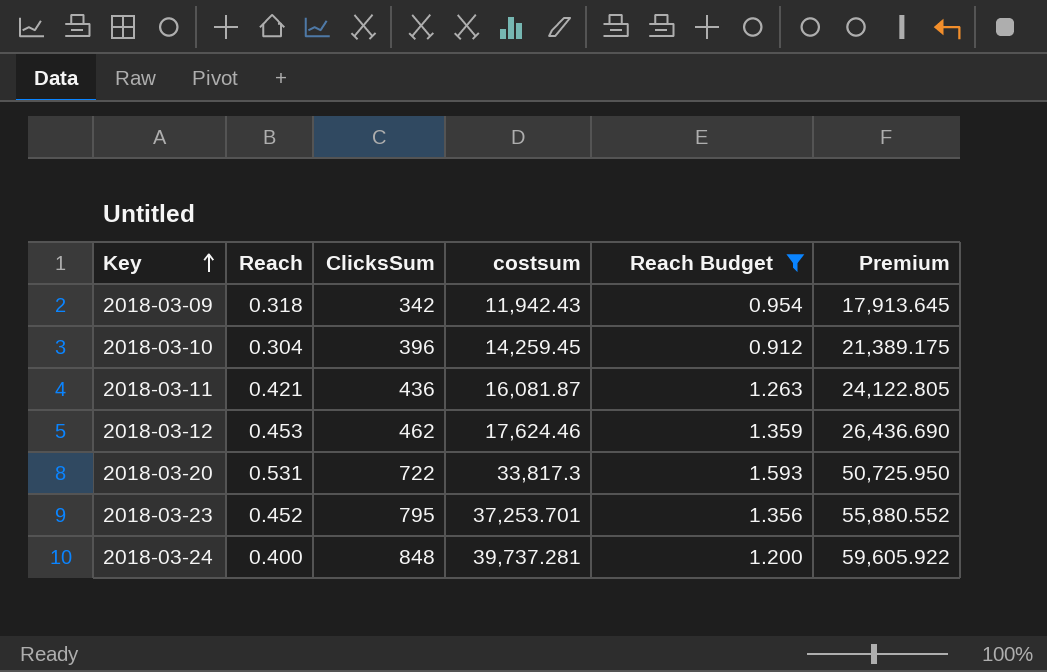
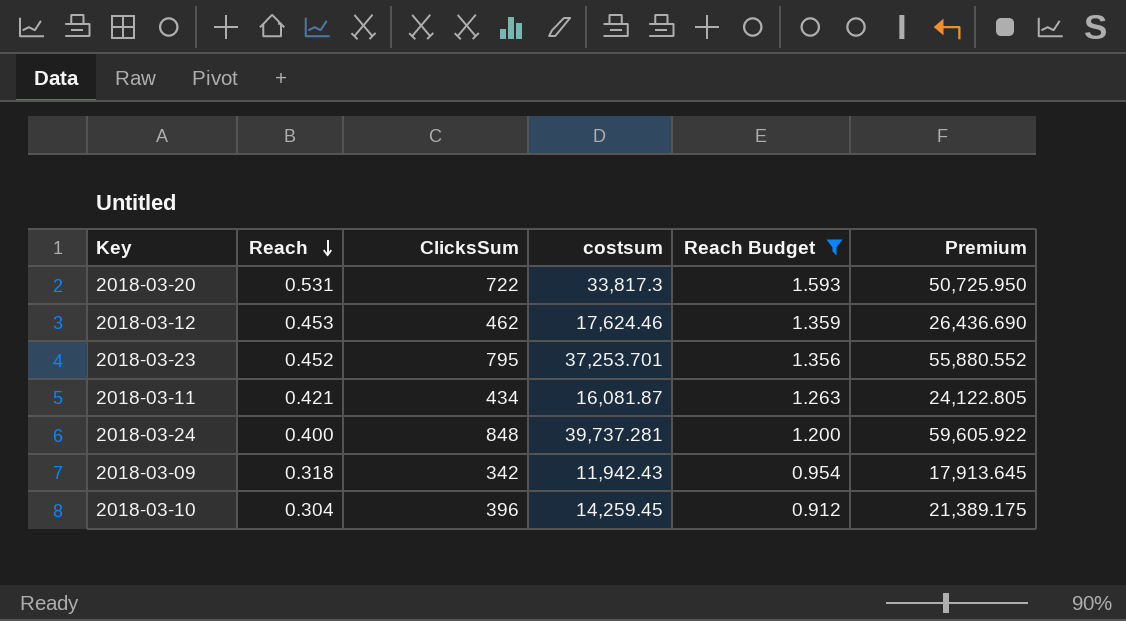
row order: Key ascending -> Reach descending
2018-03-11 | ClicksSum: 436 -> 434

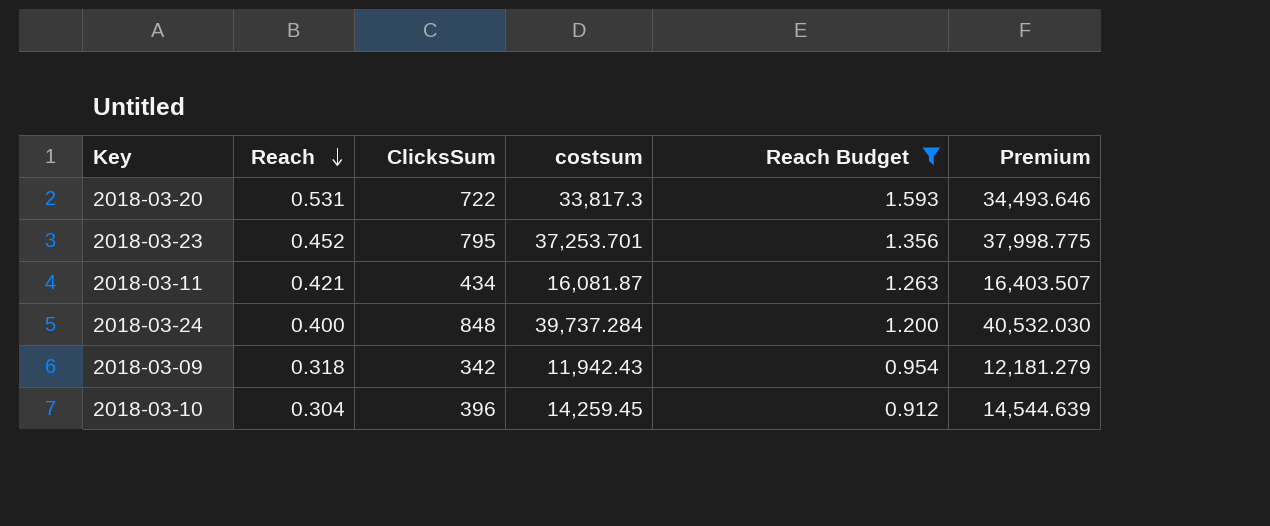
column Premium | formula: [costsum] * 1.5 -> [costsum] * 1.02
row 2018-03-12: 0.453 | 462 | 17,624.46 | 1.359 | 26,436.690 -> none
2018-03-24 | costsum: 39,737.281 -> 39,737.284

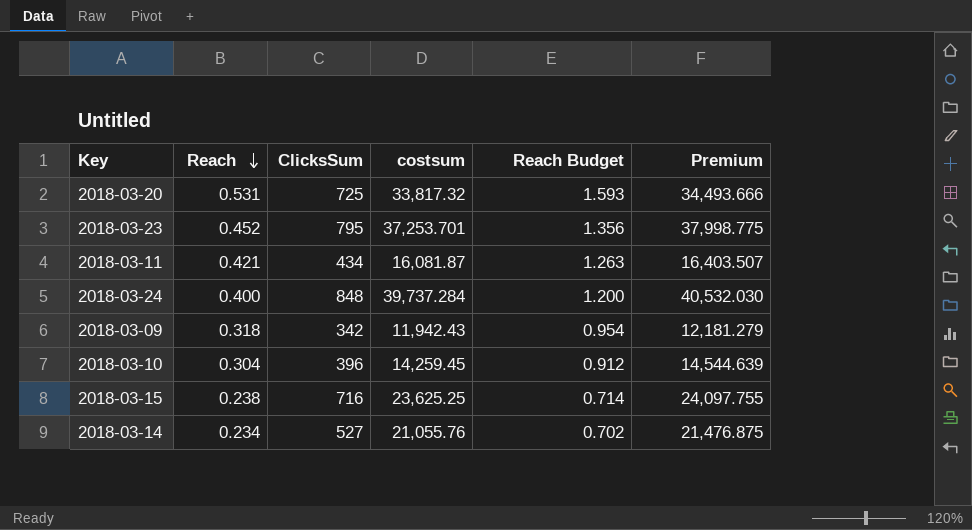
filter: Reach Budget >= 0.912 -> none
2018-03-20 | ClicksSum: 722 -> 725
2018-03-20 | costsum: 33,817.3 -> 33,817.32
2018-03-20 | Premium: 34,493.646 -> 34,493.666

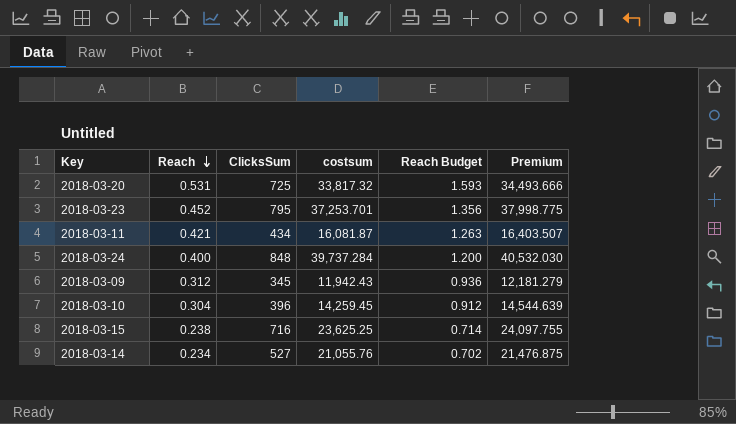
2018-03-09 | Reach: 0.318 -> 0.312
2018-03-09 | ClicksSum: 342 -> 345
2018-03-09 | Reach Budget: 0.954 -> 0.936

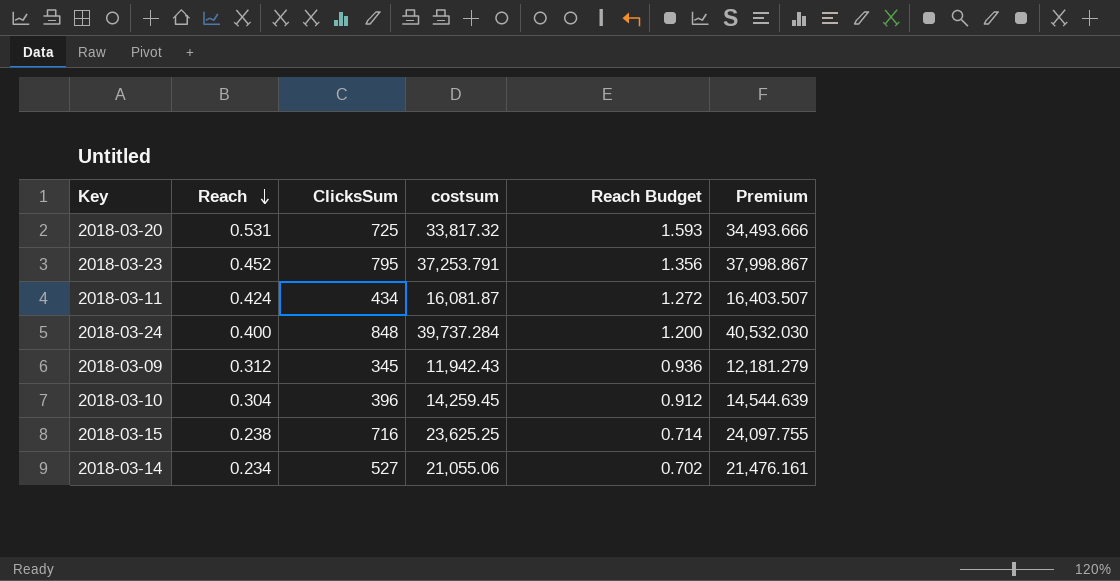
2018-03-23 | costsum: 37,253.701 -> 37,253.791
2018-03-23 | Premium: 37,998.775 -> 37,998.867
2018-03-11 | Reach: 0.421 -> 0.424
2018-03-11 | Reach Budget: 1.263 -> 1.272
2018-03-14 | costsum: 21,055.76 -> 21,055.06
2018-03-14 | Premium: 21,476.875 -> 21,476.161

